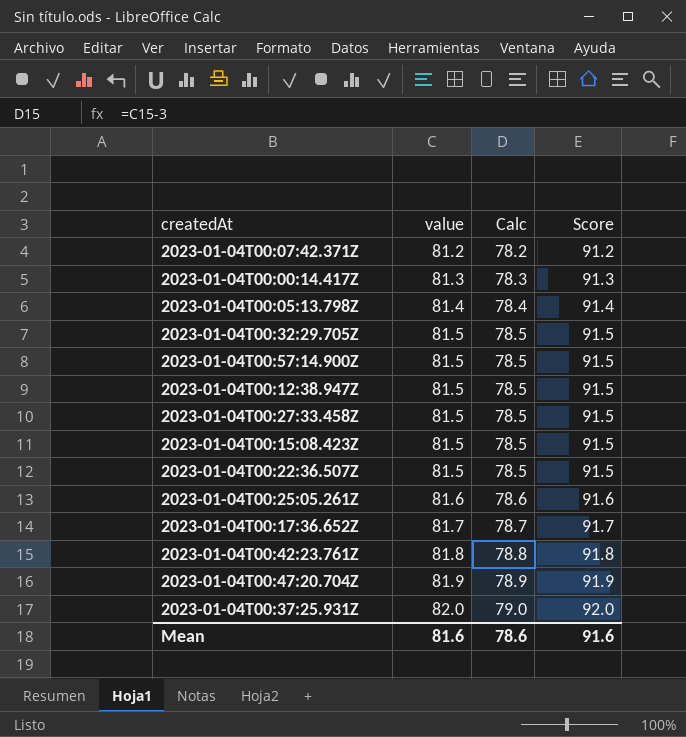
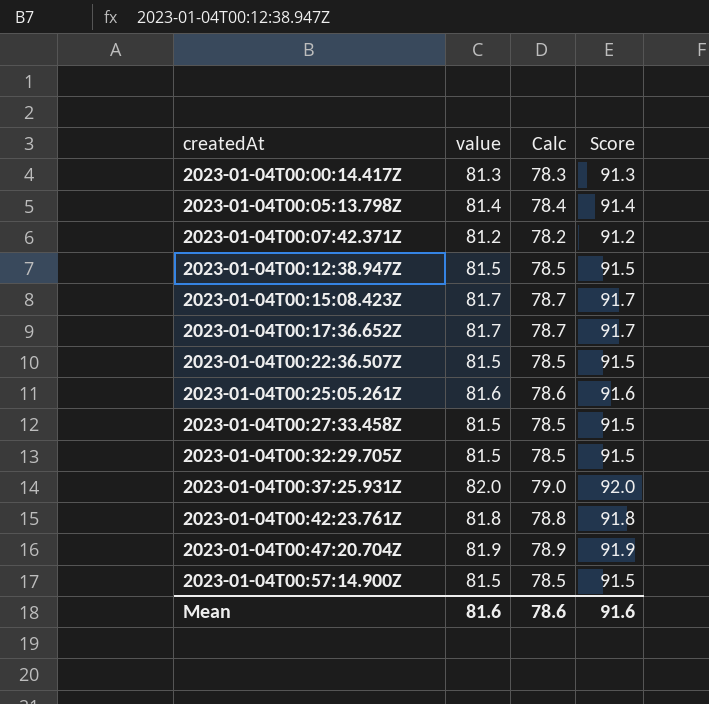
row order: value ascending -> createdAt ascending
2023-01-04T00:15:08.423Z | value: 81.5 -> 81.7
2023-01-04T00:15:08.423Z | Calc: 78.5 -> 78.7
2023-01-04T00:15:08.423Z | Score: 91.5 -> 91.7

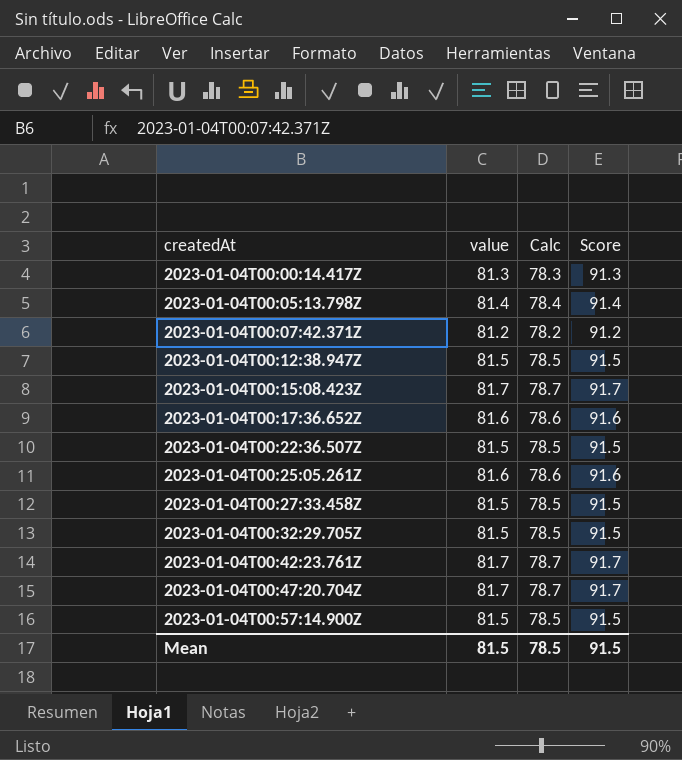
row 2023-01-04T00:37:25.931Z: 82.0 | 79.0 | 92.0 -> none
2023-01-04T00:17:36.652Z | value: 81.7 -> 81.6
2023-01-04T00:17:36.652Z | Calc: 78.7 -> 78.6
2023-01-04T00:17:36.652Z | Score: 91.7 -> 91.6
2023-01-04T00:42:23.761Z | value: 81.8 -> 81.7
2023-01-04T00:42:23.761Z | Calc: 78.8 -> 78.7
2023-01-04T00:42:23.761Z | Score: 91.8 -> 91.7
2023-01-04T00:47:20.704Z | value: 81.9 -> 81.7
2023-01-04T00:47:20.704Z | Calc: 78.9 -> 78.7
2023-01-04T00:47:20.704Z | Score: 91.9 -> 91.7
Mean | value: 81.6 -> 81.5
Mean | Calc: 78.6 -> 78.5
Mean | Score: 91.6 -> 91.5

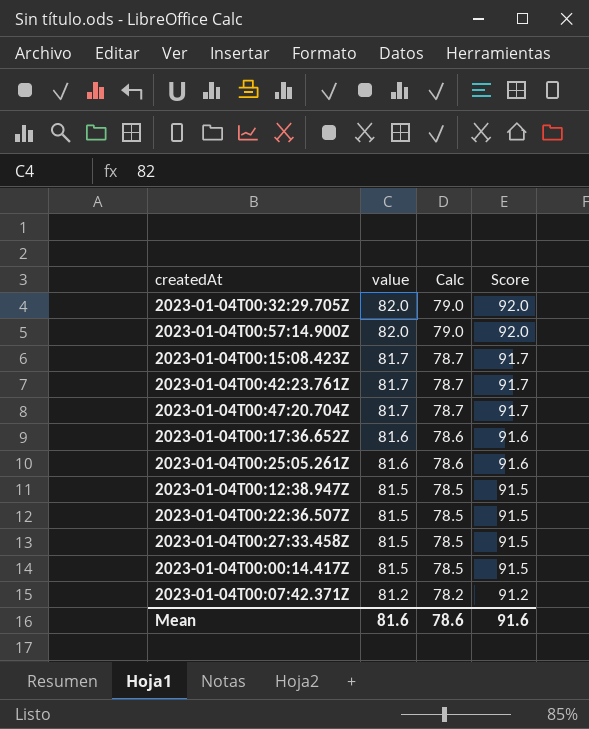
row order: createdAt ascending -> value descending
row 2023-01-04T00:05:13.798Z: 81.4 | 78.4 | 91.4 -> none
2023-01-04T00:32:29.705Z | value: 81.5 -> 82.0
2023-01-04T00:32:29.705Z | Calc: 78.5 -> 79.0
2023-01-04T00:32:29.705Z | Score: 91.5 -> 92.0
2023-01-04T00:57:14.900Z | value: 81.5 -> 82.0
2023-01-04T00:57:14.900Z | Calc: 78.5 -> 79.0
2023-01-04T00:57:14.900Z | Score: 91.5 -> 92.0
2023-01-04T00:00:14.417Z | value: 81.3 -> 81.5
2023-01-04T00:00:14.417Z | Calc: 78.3 -> 78.5
2023-01-04T00:00:14.417Z | Score: 91.3 -> 91.5
Mean | value: 81.5 -> 81.6
Mean | Calc: 78.5 -> 78.6
Mean | Score: 91.5 -> 91.6

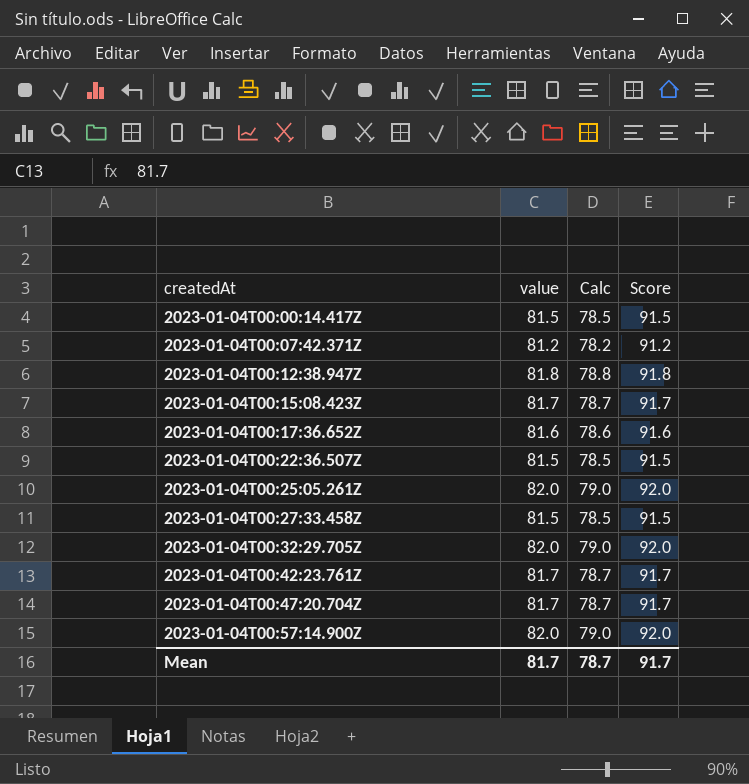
row order: value descending -> createdAt ascending
2023-01-04T00:12:38.947Z | value: 81.5 -> 81.8
2023-01-04T00:12:38.947Z | Calc: 78.5 -> 78.8
2023-01-04T00:12:38.947Z | Score: 91.5 -> 91.8
2023-01-04T00:25:05.261Z | value: 81.6 -> 82.0
2023-01-04T00:25:05.261Z | Calc: 78.6 -> 79.0
2023-01-04T00:25:05.261Z | Score: 91.6 -> 92.0
Mean | value: 81.6 -> 81.7
Mean | Calc: 78.6 -> 78.7
Mean | Score: 91.6 -> 91.7

